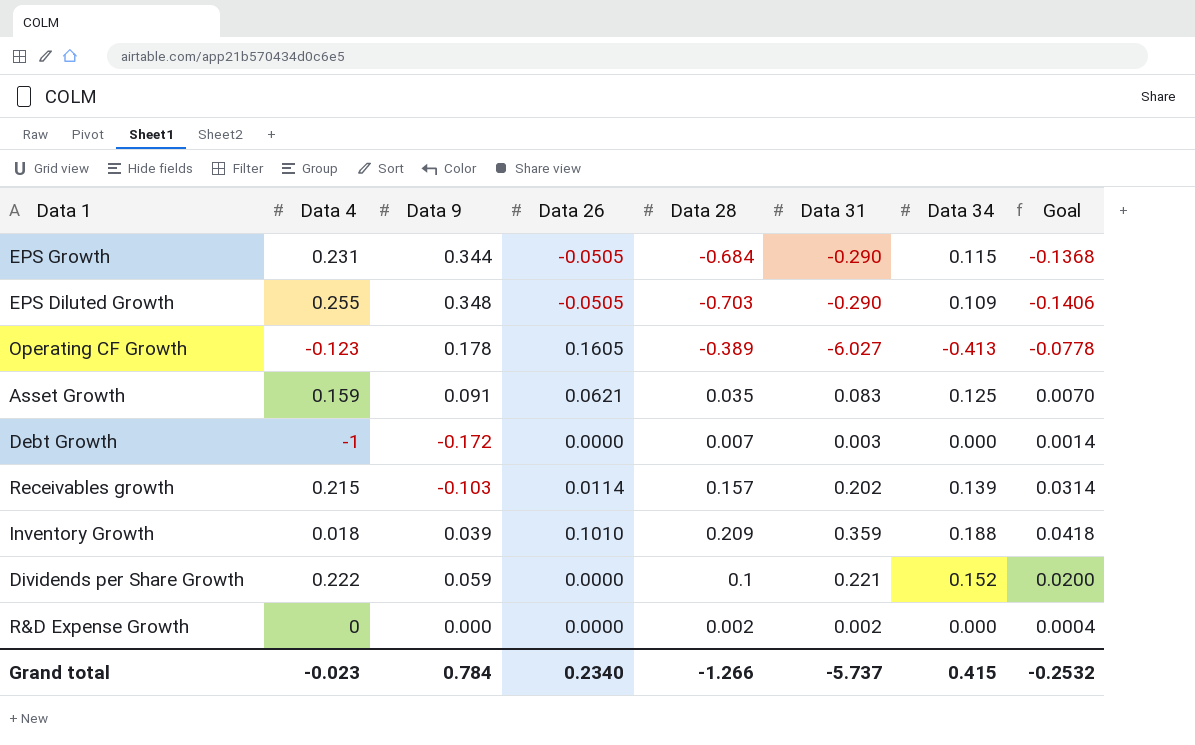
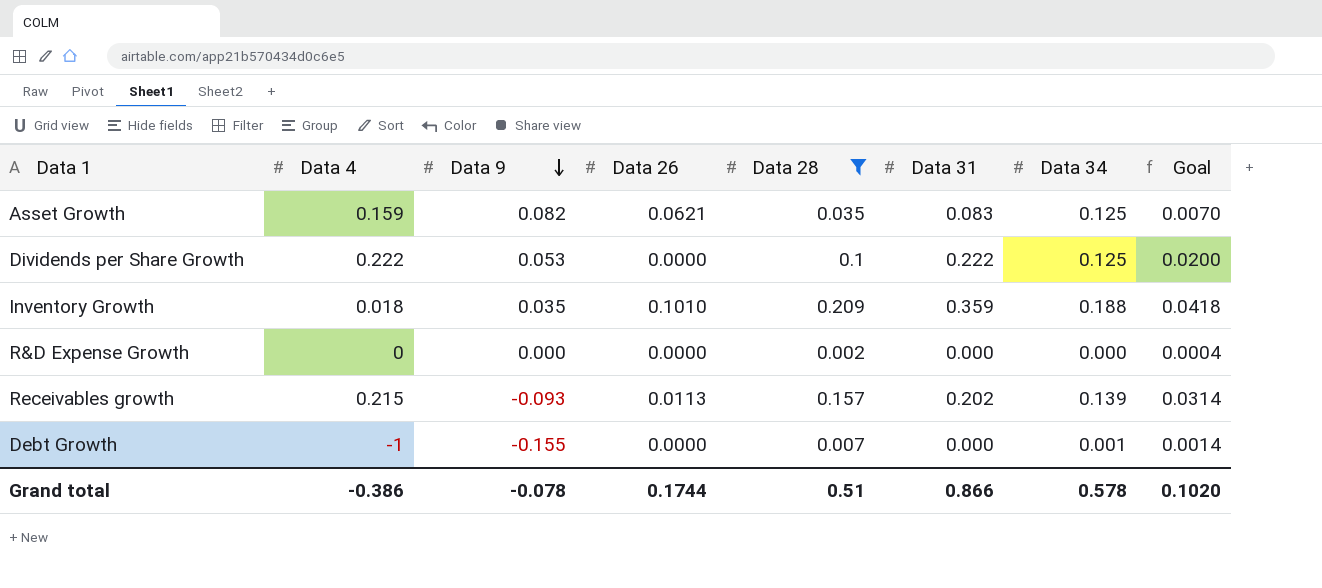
filter: none -> Data 28 >= 0.002
row order: none -> Data 9 descending
Asset Growth | Data 9: 0.091 -> 0.082
Dividends per Share Growth | Data 9: 0.059 -> 0.053
Dividends per Share Growth | Data 31: 0.221 -> 0.222
Dividends per Share Growth | Data 34: 0.152 -> 0.125
Inventory Growth | Data 9: 0.039 -> 0.035
R&D Expense Growth | Data 31: 0.002 -> 0.000
Receivables growth | Data 9: -0.103 -> -0.093
Receivables growth | Data 26: 0.0114 -> 0.0113
Debt Growth | Data 9: -0.172 -> -0.155
Debt Growth | Data 31: 0.003 -> 0.000
Debt Growth | Data 34: 0.000 -> 0.001
Grand total | Data 4: -0.023 -> -0.386
Grand total | Data 9: 0.784 -> -0.078
Grand total | Data 26: 0.2340 -> 0.1744
Grand total | Data 28: -1.266 -> 0.51
Grand total | Data 31: -5.737 -> 0.866
Grand total | Data 34: 0.415 -> 0.578
Grand total | Goal: -0.2532 -> 0.1020

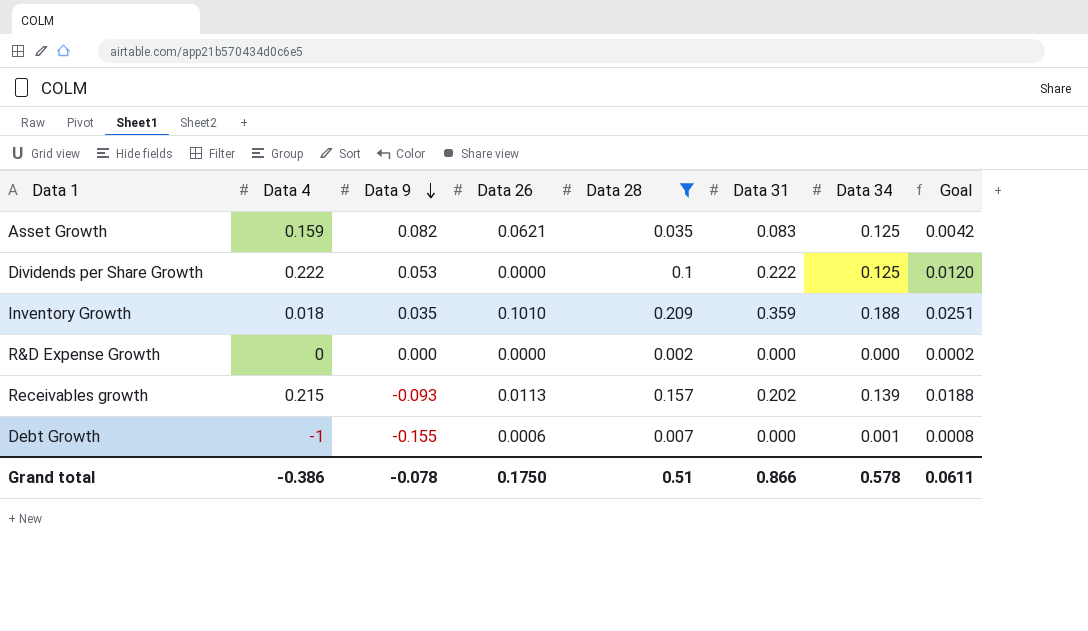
column Goal | formula: [Data 28] * 0.2 -> [Data 28] * 0.12
Debt Growth | Data 26: 0.0000 -> 0.0006
Grand total | Data 26: 0.1744 -> 0.1750
Grand total | Goal: 0.1020 -> 0.0611

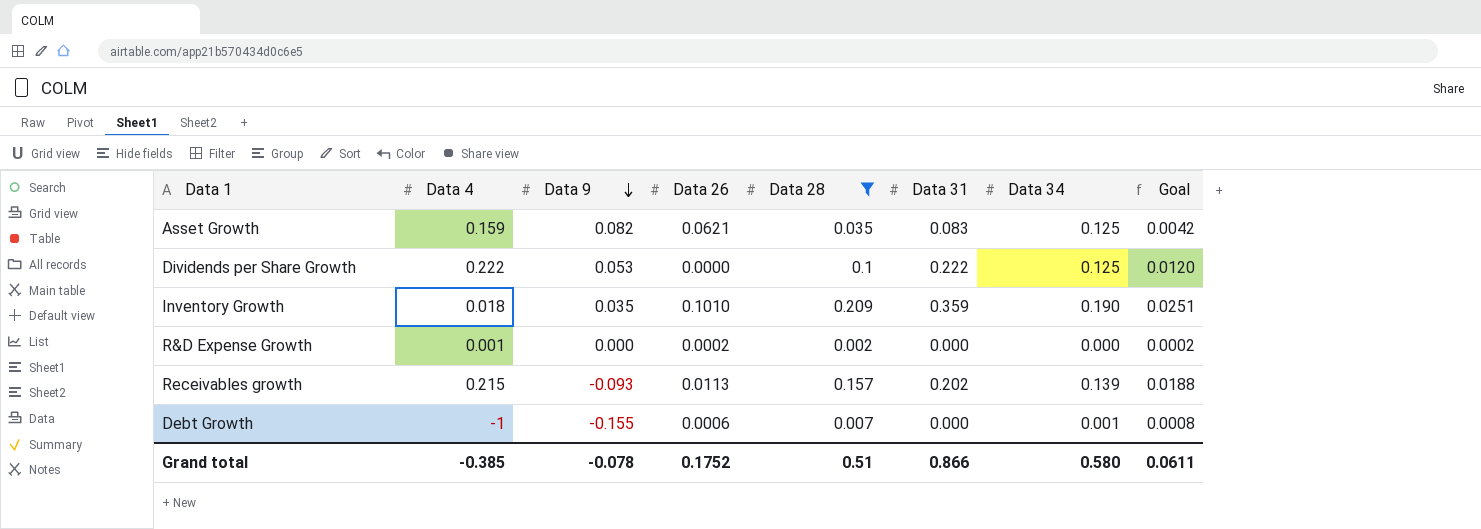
Inventory Growth | Data 34: 0.188 -> 0.190
R&D Expense Growth | Data 4: 0 -> 0.001
R&D Expense Growth | Data 26: 0.0000 -> 0.0002
Grand total | Data 4: -0.386 -> -0.385
Grand total | Data 26: 0.1750 -> 0.1752
Grand total | Data 34: 0.578 -> 0.580

